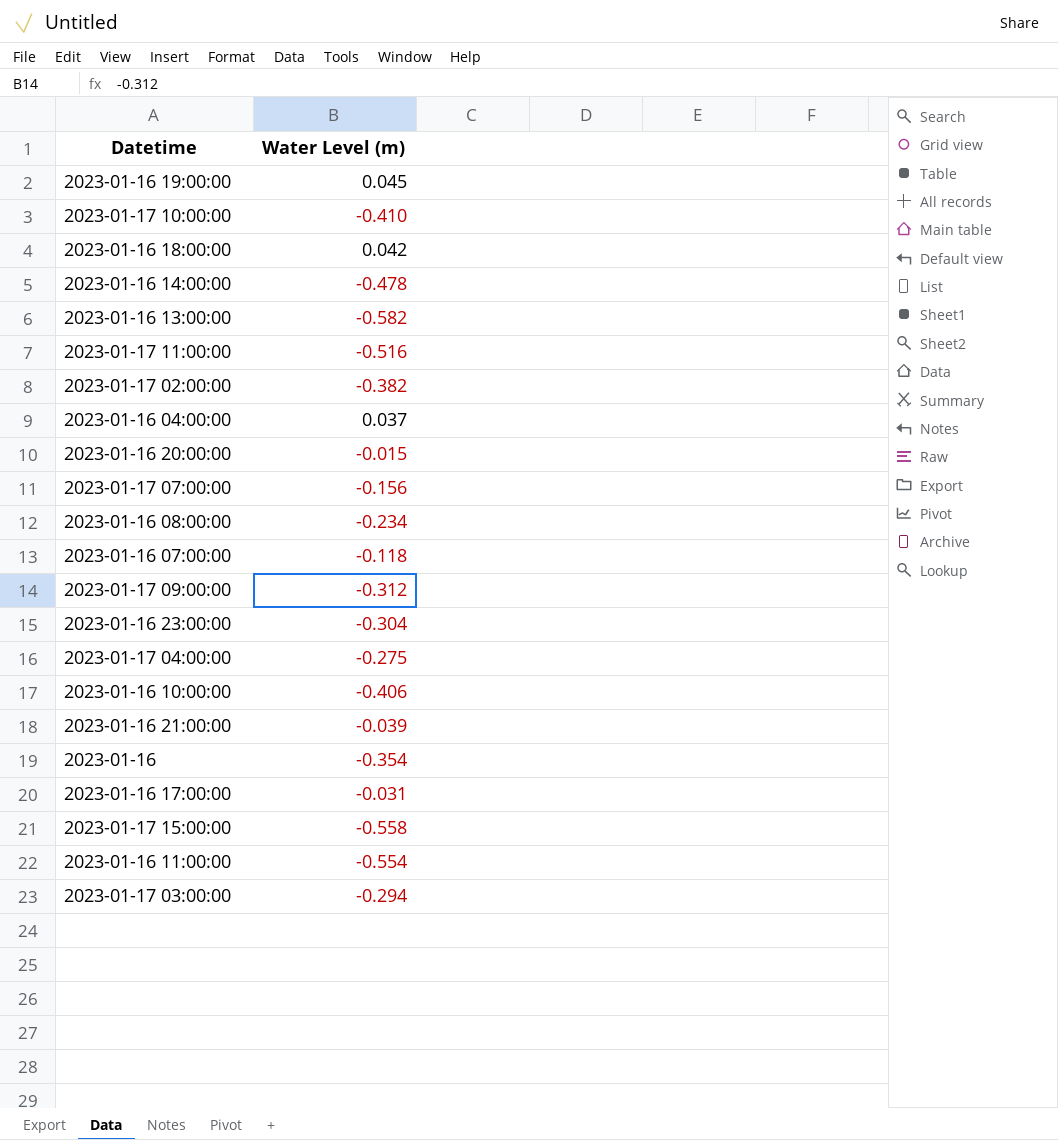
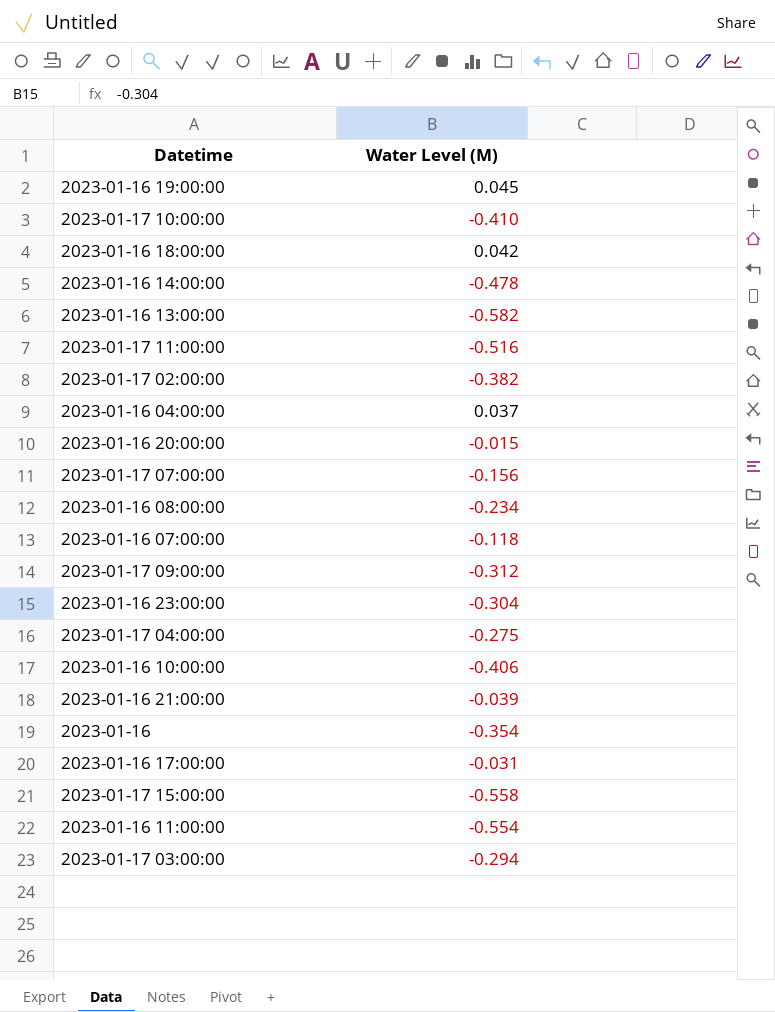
column name: Water Level (m) -> Water Level (M)

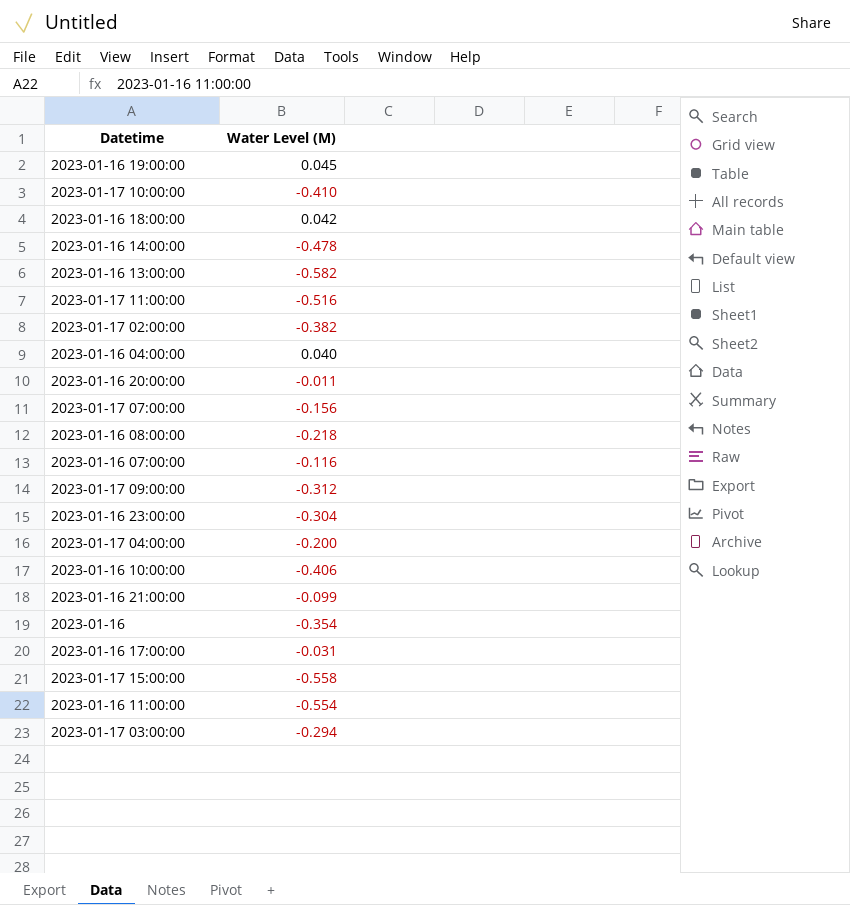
2023-01-16 04:00:00 | Water Level (M): 0.037 -> 0.040
2023-01-16 20:00:00 | Water Level (M): -0.015 -> -0.011
2023-01-16 08:00:00 | Water Level (M): -0.234 -> -0.218
2023-01-16 07:00:00 | Water Level (M): -0.118 -> -0.116
2023-01-17 04:00:00 | Water Level (M): -0.275 -> -0.200
2023-01-16 21:00:00 | Water Level (M): -0.039 -> -0.099

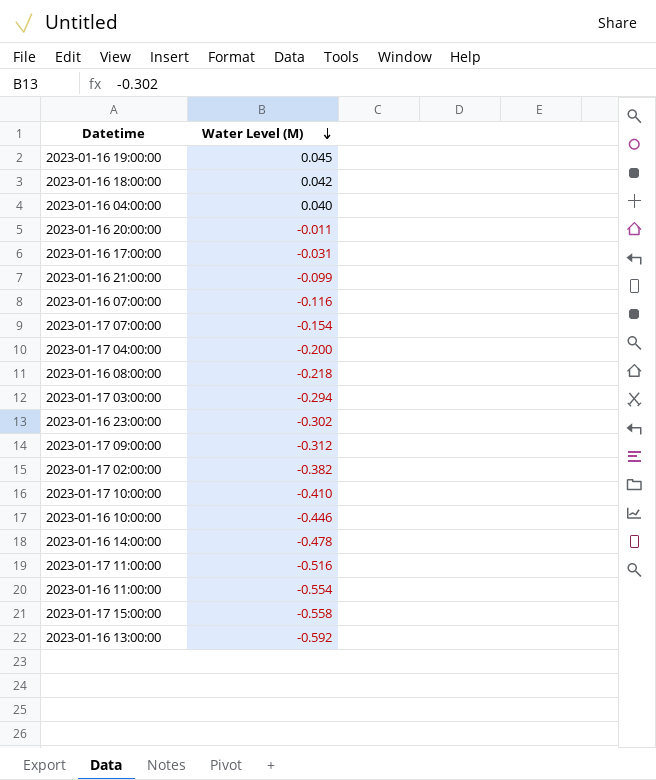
row order: none -> Water Level (M) descending
row 2023-01-16: -0.354 -> none
2023-01-17 07:00:00 | Water Level (M): -0.156 -> -0.154
2023-01-16 23:00:00 | Water Level (M): -0.304 -> -0.302
2023-01-16 10:00:00 | Water Level (M): -0.406 -> -0.446
2023-01-16 13:00:00 | Water Level (M): -0.582 -> -0.592

